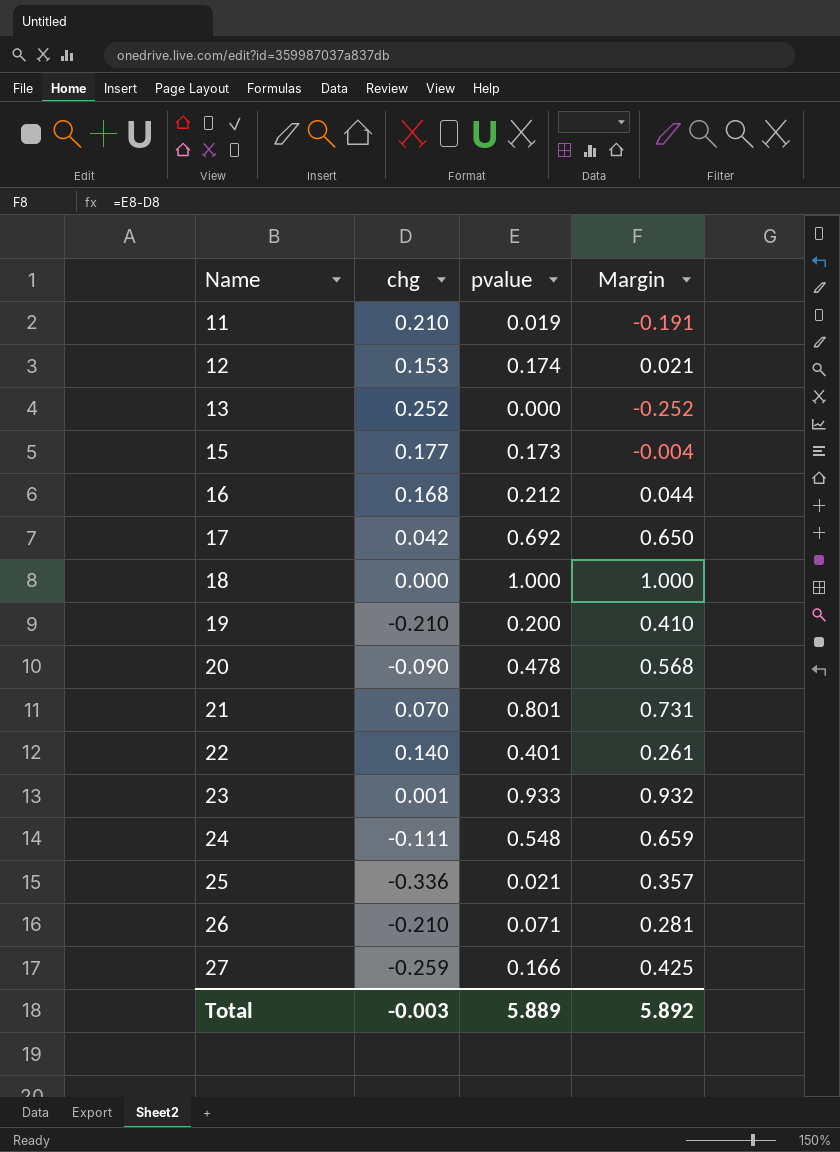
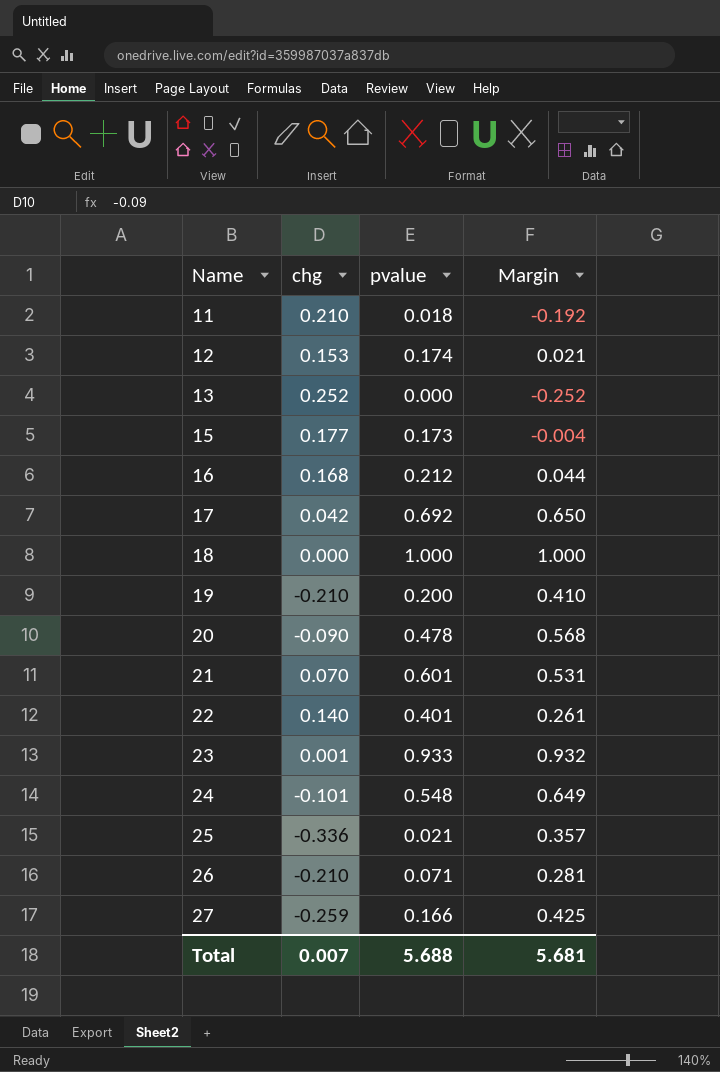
11 | pvalue: 0.019 -> 0.018
11 | Margin: -0.191 -> -0.192
21 | pvalue: 0.801 -> 0.601
21 | Margin: 0.731 -> 0.531
24 | chg: -0.111 -> -0.101
24 | Margin: 0.659 -> 0.649
Total | chg: -0.003 -> 0.007
Total | pvalue: 5.889 -> 5.688
Total | Margin: 5.892 -> 5.681

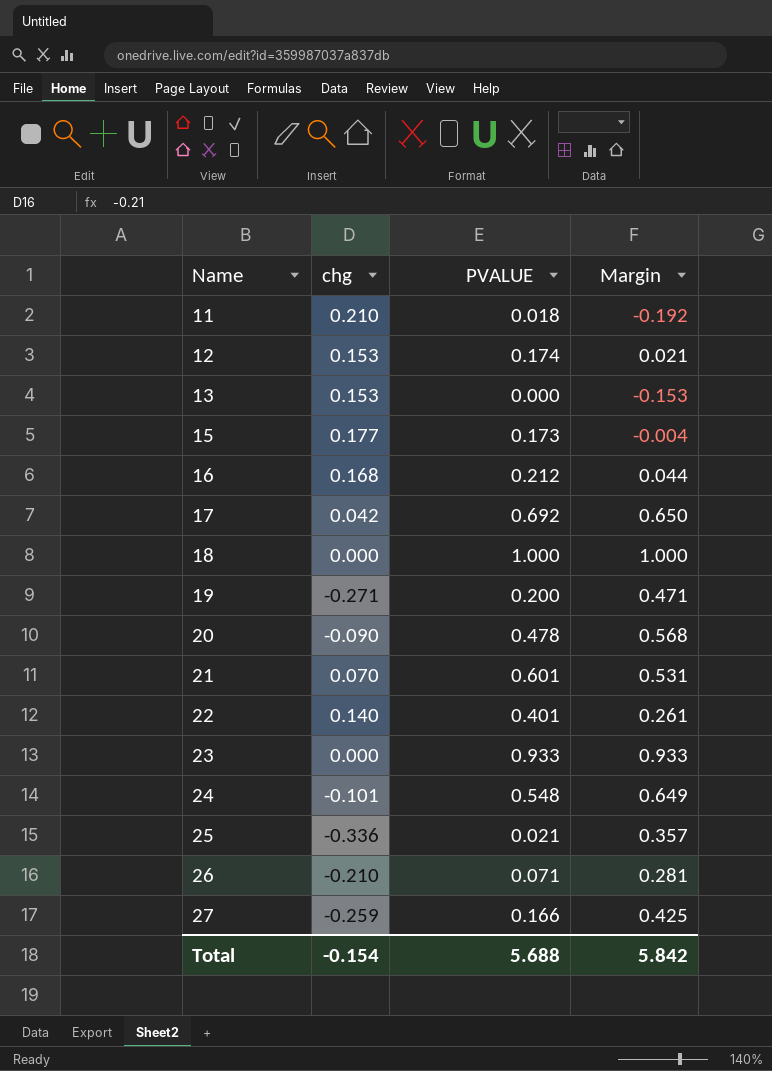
column name: pvalue -> PVALUE
13 | chg: 0.252 -> 0.153
13 | Margin: -0.252 -> -0.153
19 | chg: -0.210 -> -0.271
19 | Margin: 0.410 -> 0.471
23 | chg: 0.001 -> 0.000
23 | Margin: 0.932 -> 0.933
Total | chg: 0.007 -> -0.154
Total | Margin: 5.681 -> 5.842

